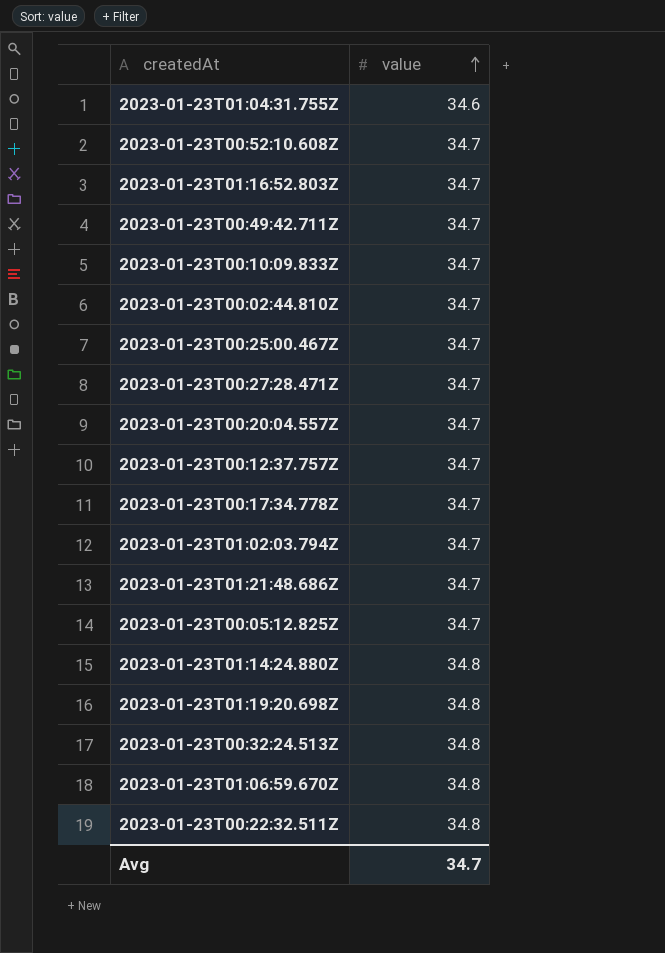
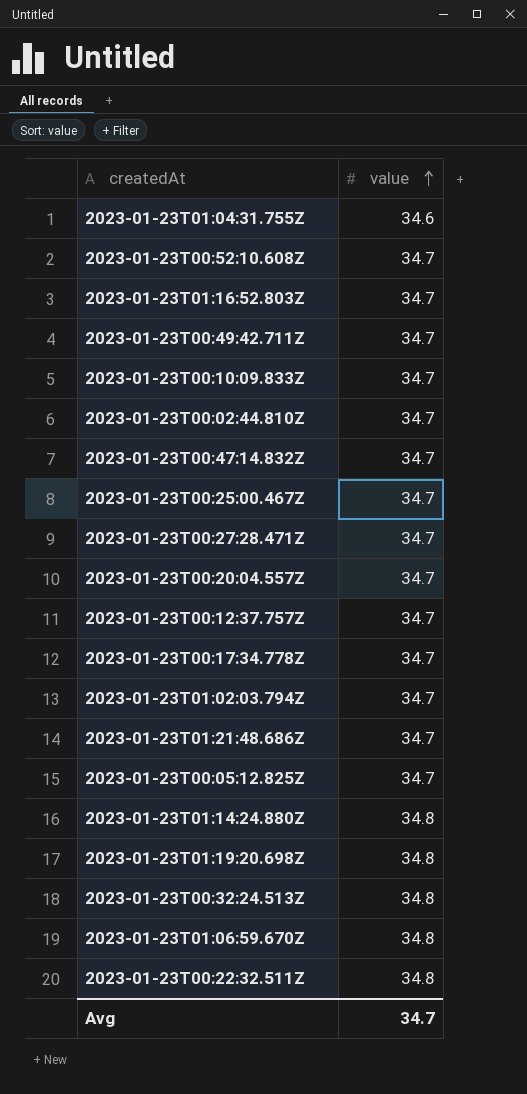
row 2023-01-23T00:47:14.832Z: none -> 34.7

